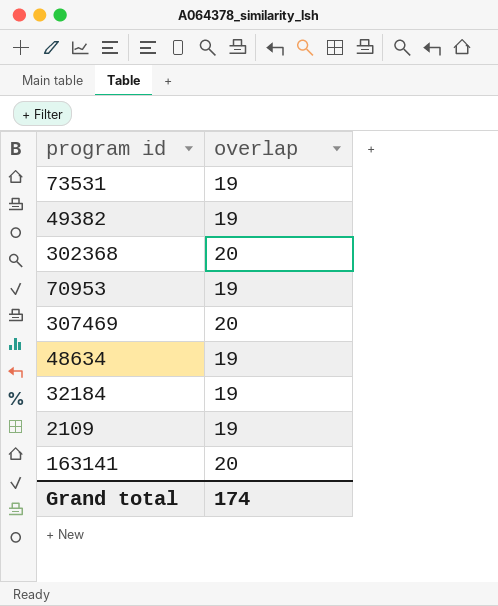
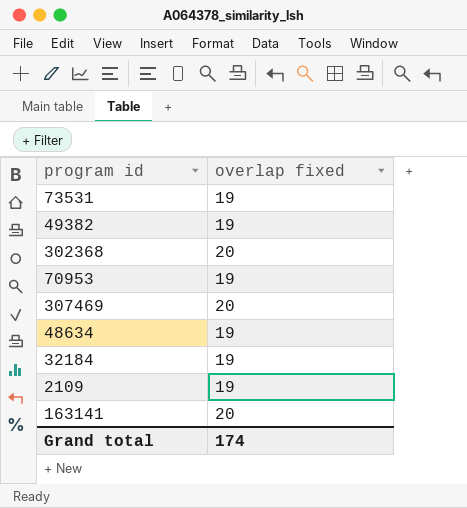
column name: overlap -> overlap fixed

